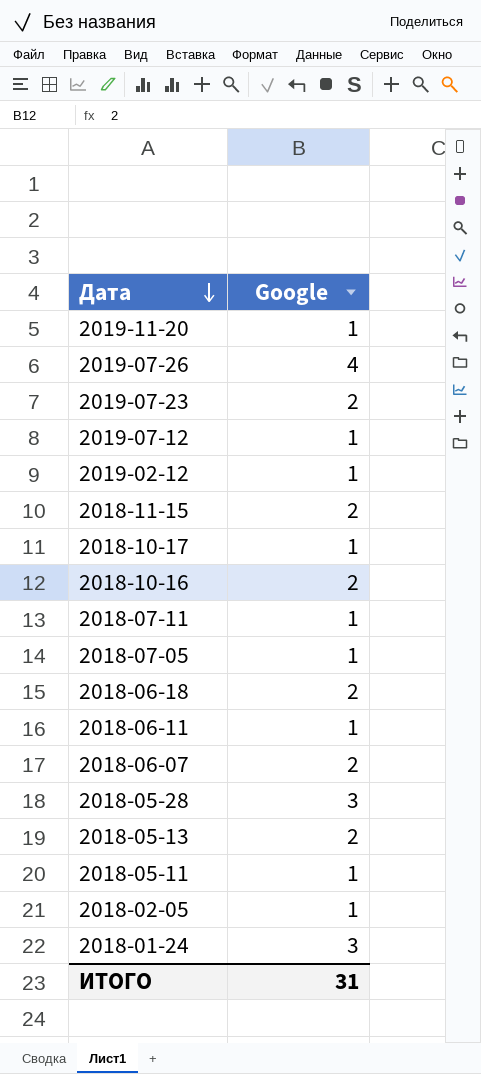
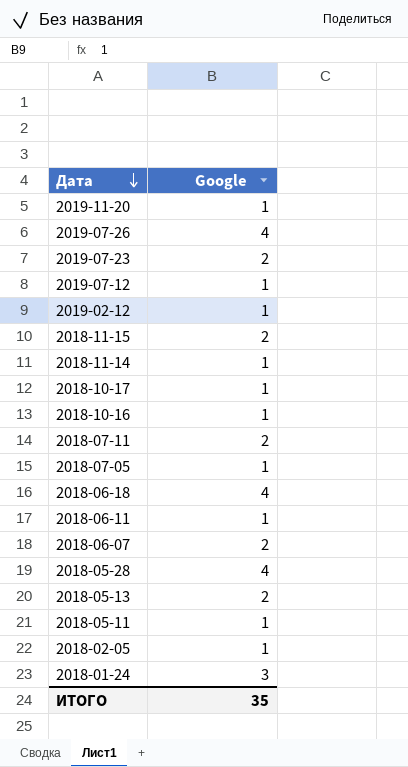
row 2018-11-14: none -> 1
2018-10-16 | Google: 2 -> 1
2018-07-11 | Google: 1 -> 2
2018-06-18 | Google: 2 -> 4
2018-05-28 | Google: 3 -> 4
ИТОГО | Google: 31 -> 35

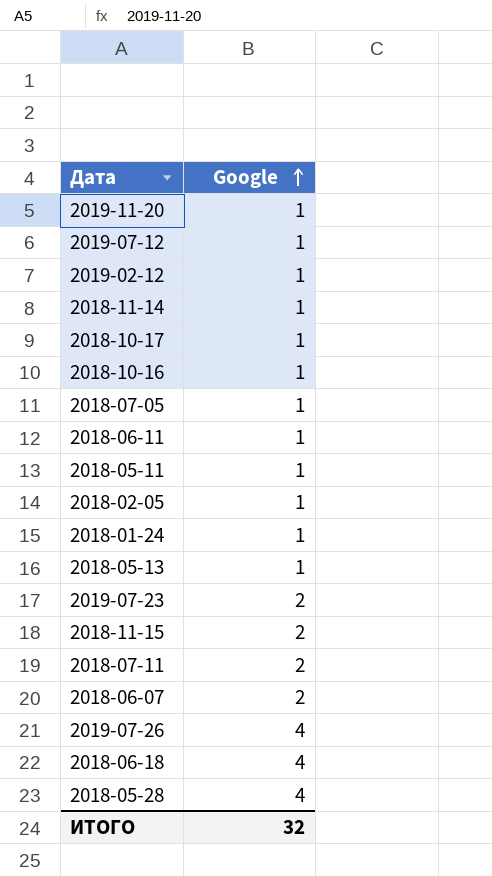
row order: Дата descending -> Google ascending
2018-01-24 | Google: 3 -> 1
2018-05-13 | Google: 2 -> 1
ИТОГО | Google: 35 -> 32

